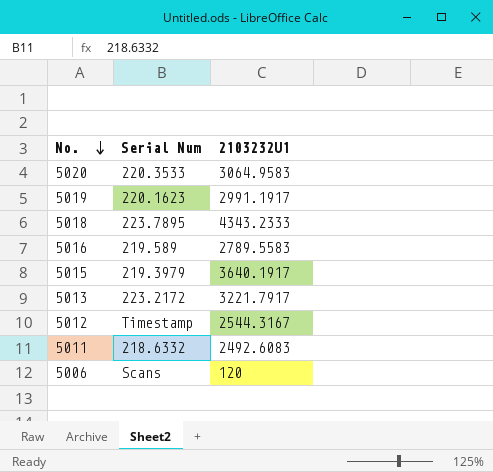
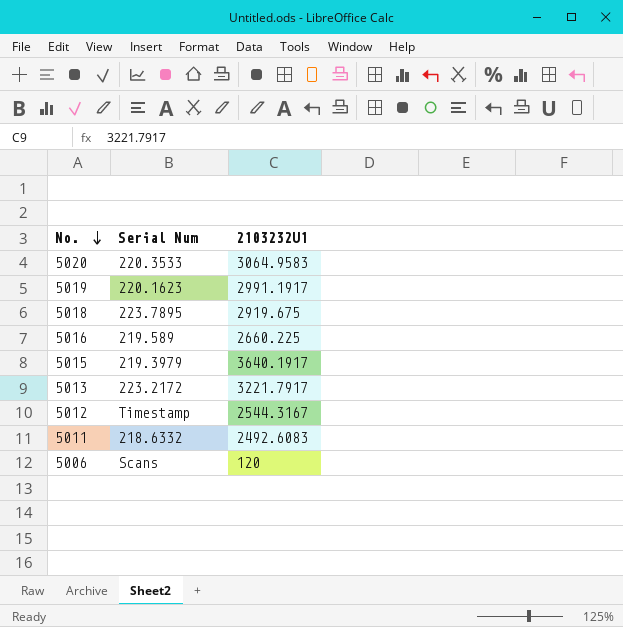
5018 | 2103232U1: 4343.2333 -> 2919.675
5016 | 2103232U1: 2789.5583 -> 2660.225

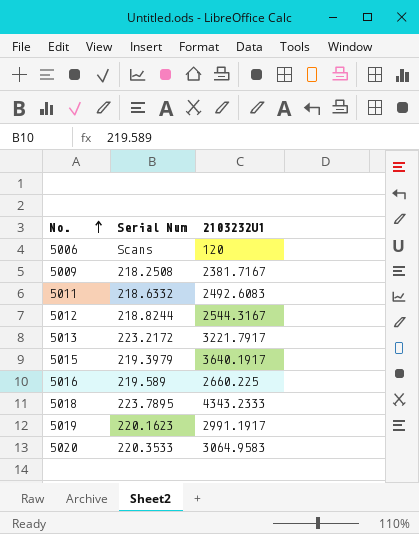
row order: No. descending -> No. ascending
row 5009: none -> 218.2508 | 2381.7167
5012 | Serial Num: Timestamp -> 218.8244
5018 | 2103232U1: 2919.675 -> 4343.2333

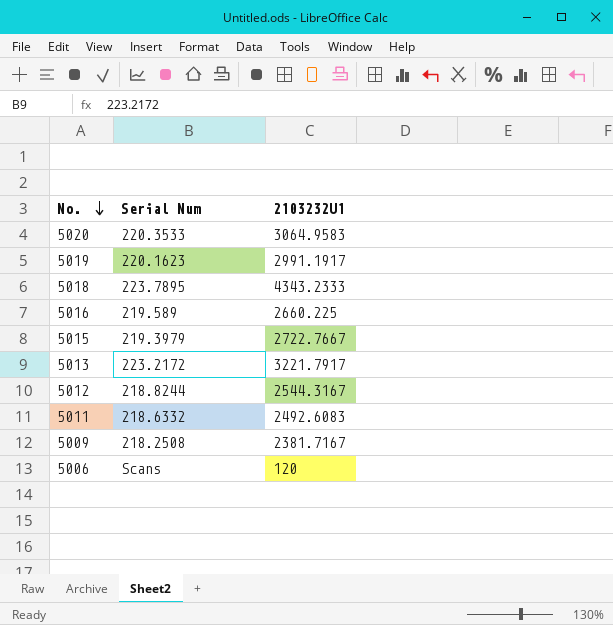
row order: No. ascending -> No. descending
5015 | 2103232U1: 3640.1917 -> 2722.7667

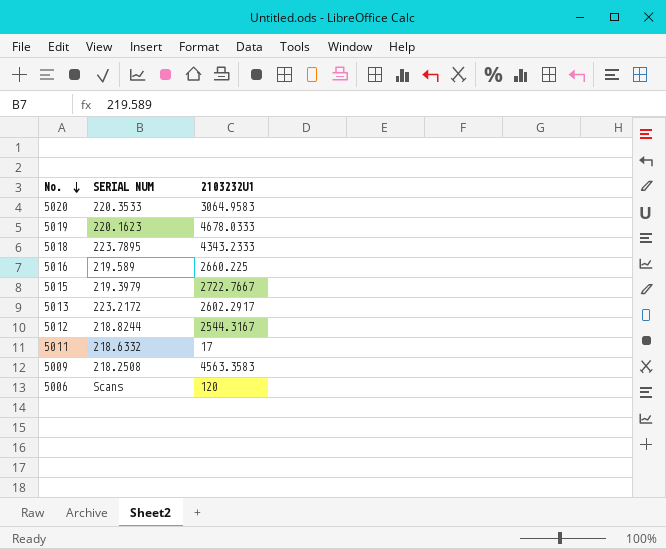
column name: Serial Num -> SERIAL NUM
5019 | 2103232U1: 2991.1917 -> 4678.0333
5013 | 2103232U1: 3221.7917 -> 2602.2917
5011 | 2103232U1: 2492.6083 -> 17
5009 | 2103232U1: 2381.7167 -> 4563.3583

